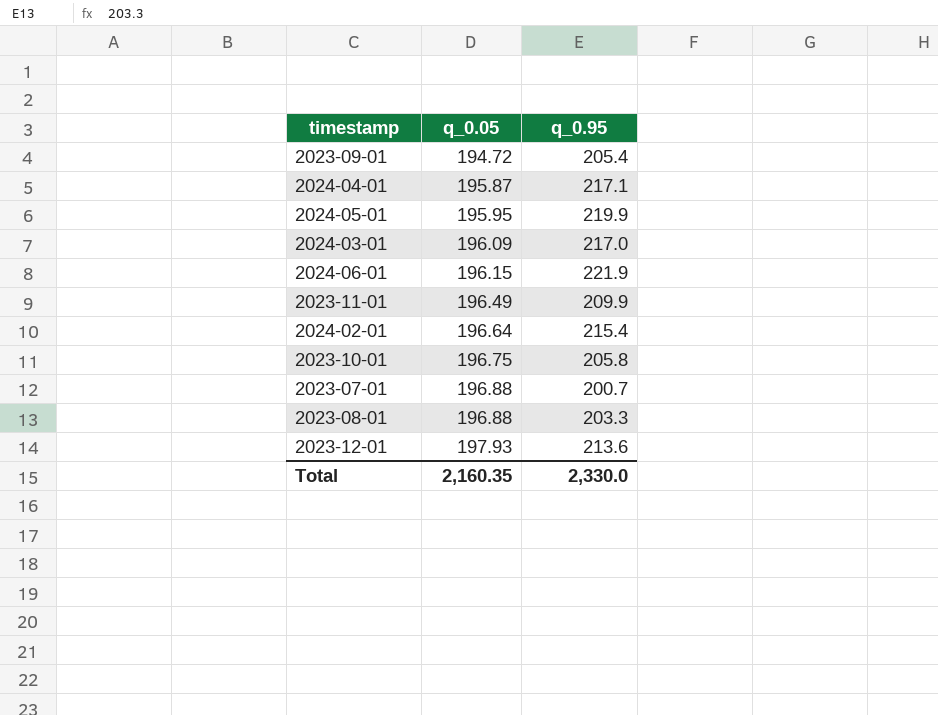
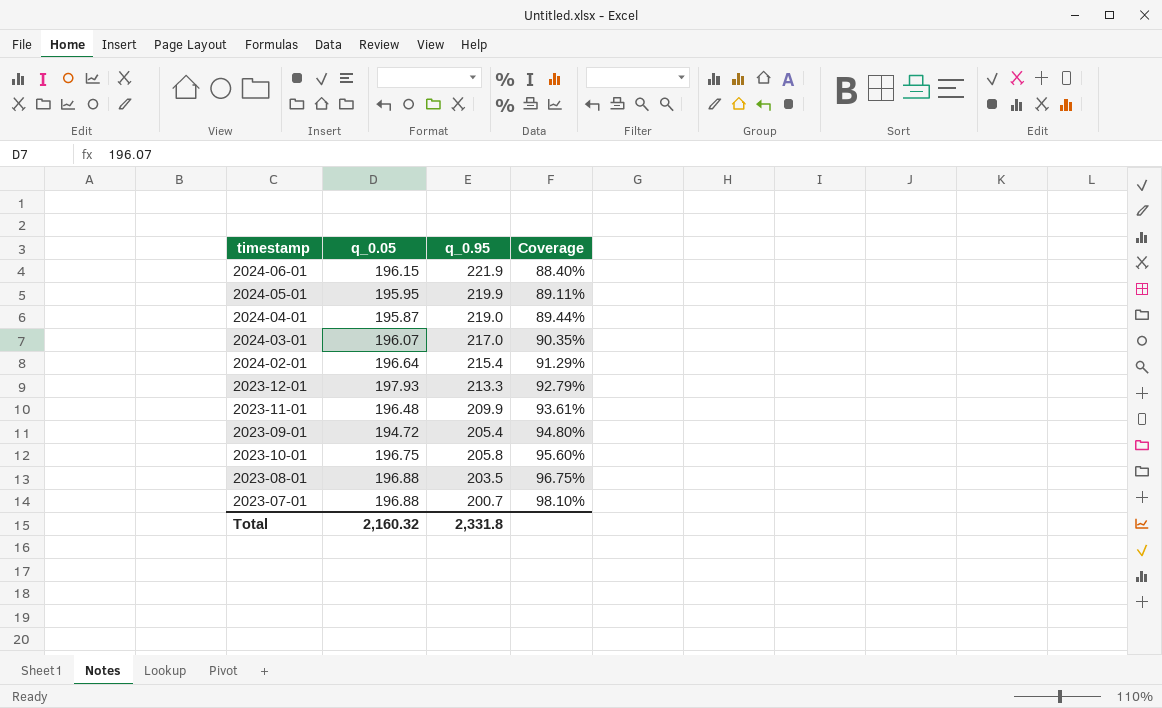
row order: q_0.05 ascending -> Coverage ascending
column Coverage | formula: none -> [q_0.05] / [q_0.95]
2024-04-01 | q_0.95: 217.1 -> 219.0
2024-03-01 | q_0.05: 196.09 -> 196.07
2023-12-01 | q_0.95: 213.6 -> 213.3
2023-11-01 | q_0.05: 196.49 -> 196.48
2023-08-01 | q_0.95: 203.3 -> 203.5
Total | q_0.05: 2,160.35 -> 2,160.32
Total | q_0.95: 2,330.0 -> 2,331.8

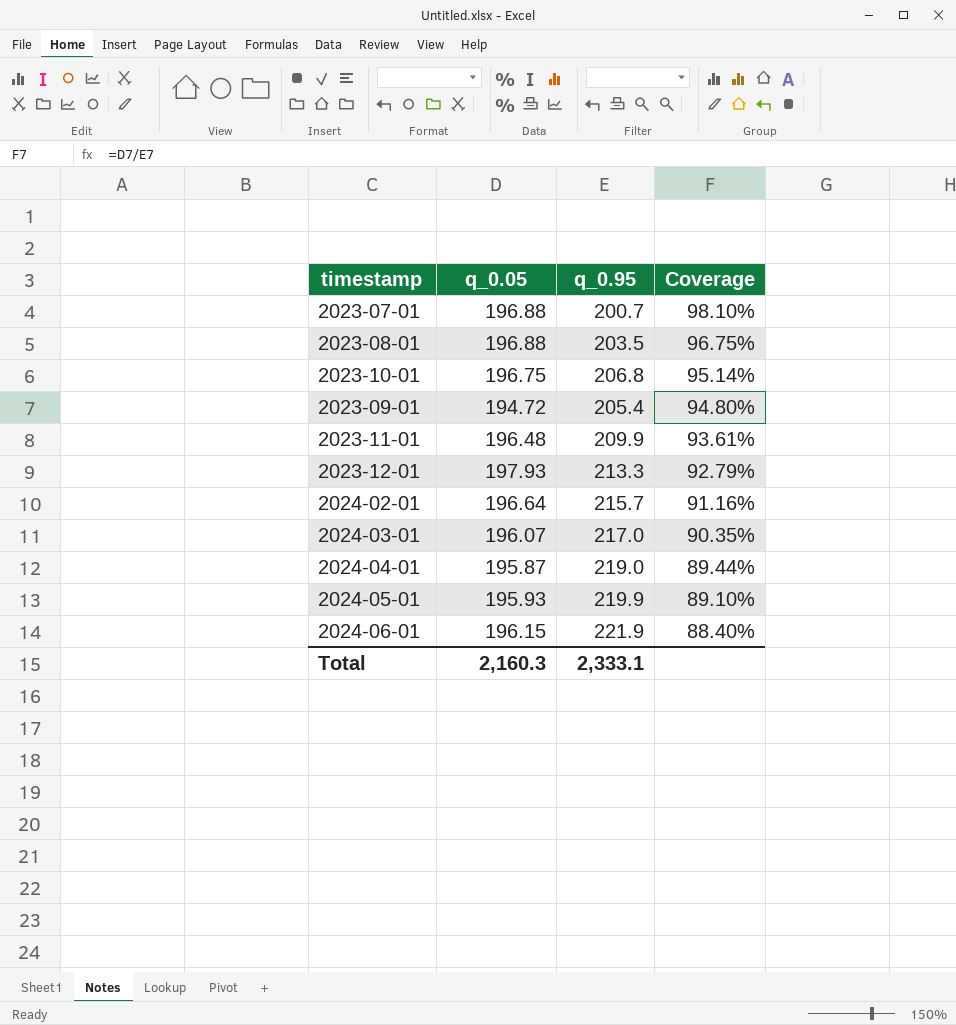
row order: Coverage ascending -> Coverage descending
2023-10-01 | q_0.95: 205.8 -> 206.8
2023-10-01 | Coverage: 95.60% -> 95.14%
2024-02-01 | q_0.95: 215.4 -> 215.7
2024-02-01 | Coverage: 91.29% -> 91.16%
2024-05-01 | q_0.05: 195.95 -> 195.93
2024-05-01 | Coverage: 89.11% -> 89.10%
Total | q_0.05: 2,160.32 -> 2,160.3
Total | q_0.95: 2,331.8 -> 2,333.1

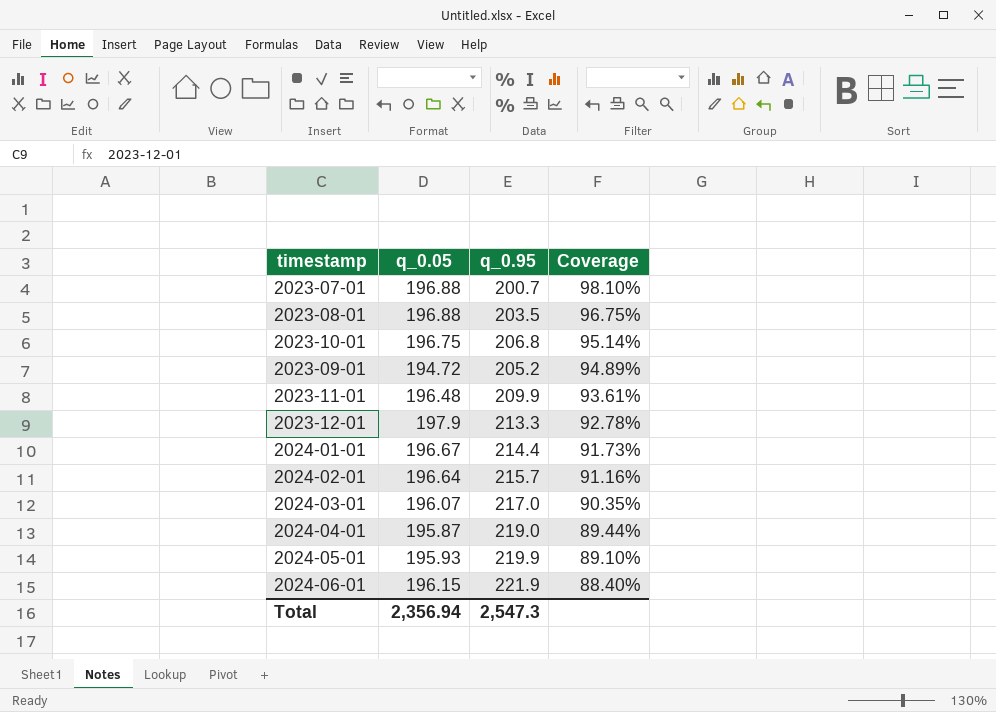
2023-09-01 | q_0.95: 205.4 -> 205.2
2023-09-01 | Coverage: 94.80% -> 94.89%
2023-12-01 | q_0.05: 197.93 -> 197.9
2023-12-01 | Coverage: 92.79% -> 92.78%
row 2024-01-01: none -> 196.67 | 214.4 | 91.73%
Total | q_0.05: 2,160.3 -> 2,356.94
Total | q_0.95: 2,333.1 -> 2,547.3

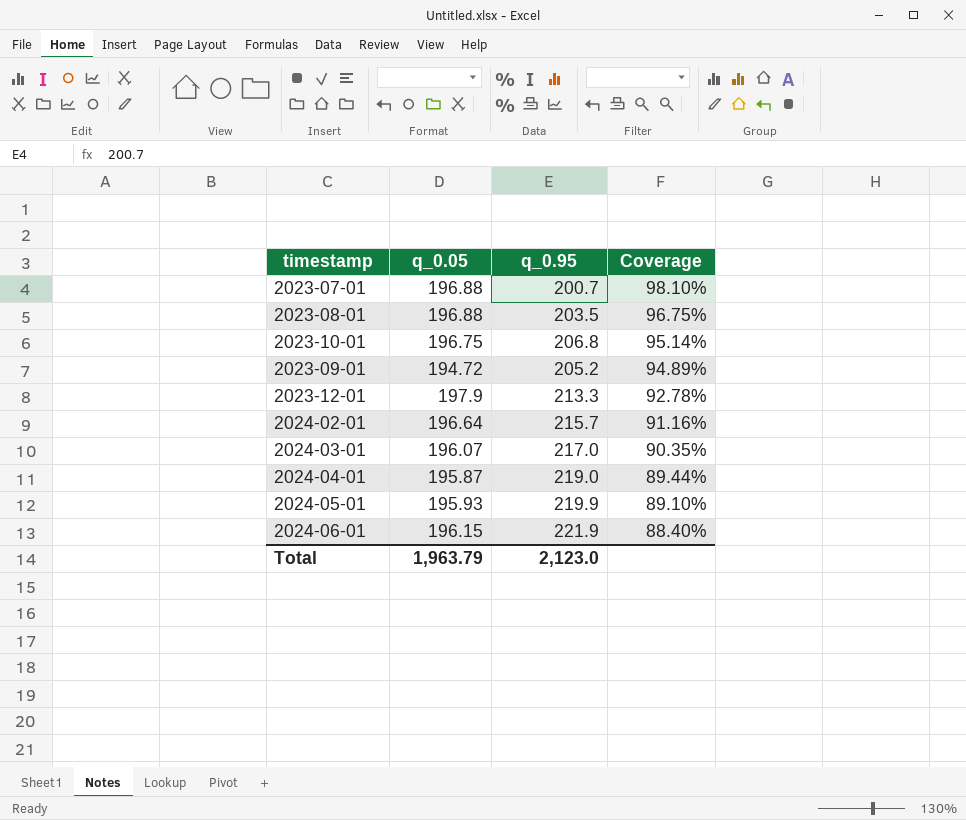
row 2023-11-01: 196.48 | 209.9 | 93.61% -> none
row 2024-01-01: 196.67 | 214.4 | 91.73% -> none
Total | q_0.05: 2,356.94 -> 1,963.79
Total | q_0.95: 2,547.3 -> 2,123.0

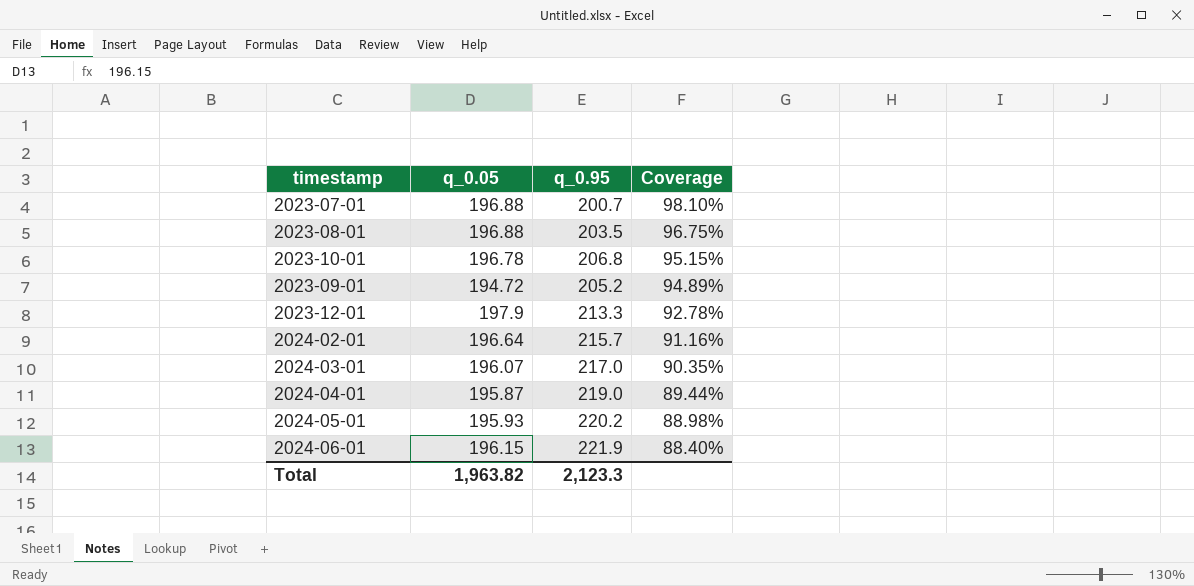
2023-10-01 | q_0.05: 196.75 -> 196.78
2023-10-01 | Coverage: 95.14% -> 95.15%
2024-05-01 | q_0.95: 219.9 -> 220.2
2024-05-01 | Coverage: 89.10% -> 88.98%
Total | q_0.05: 1,963.79 -> 1,963.82
Total | q_0.95: 2,123.0 -> 2,123.3

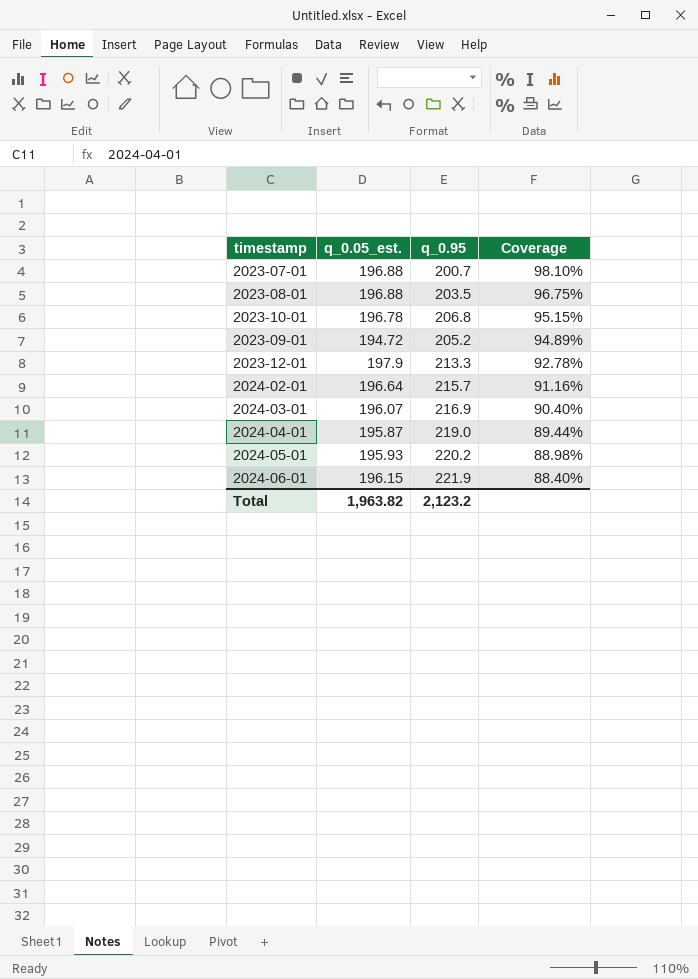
column name: q_0.05 -> q_0.05_est.
2024-03-01 | q_0.95: 217.0 -> 216.9
2024-03-01 | Coverage: 90.35% -> 90.40%
Total | q_0.95: 2,123.3 -> 2,123.2

